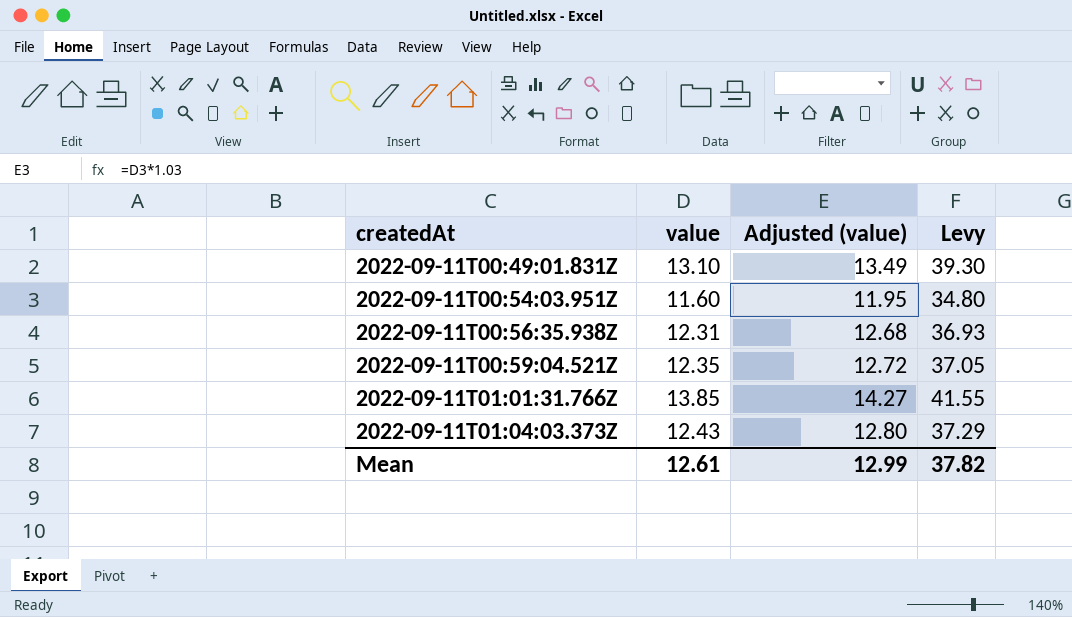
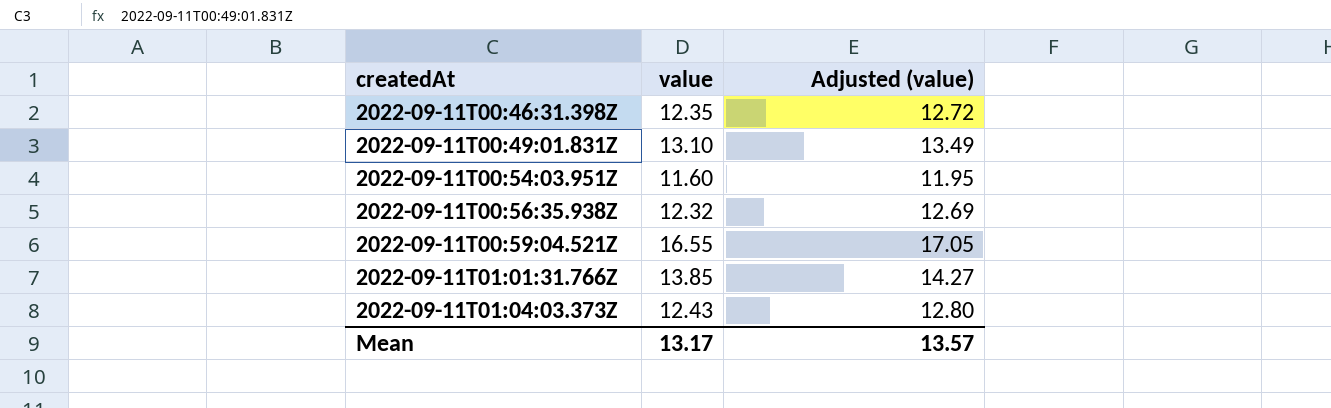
column Levy | formula: [value] * 3 -> none
row 2022-09-11T00:46:31.398Z: none -> 12.35 | 12.72
2022-09-11T00:56:35.938Z | value: 12.31 -> 12.32
2022-09-11T00:56:35.938Z | Adjusted (value): 12.68 -> 12.69
2022-09-11T00:59:04.521Z | value: 12.35 -> 16.55
2022-09-11T00:59:04.521Z | Adjusted (value): 12.72 -> 17.05
Mean | value: 12.61 -> 13.17
Mean | Adjusted (value): 12.99 -> 13.57

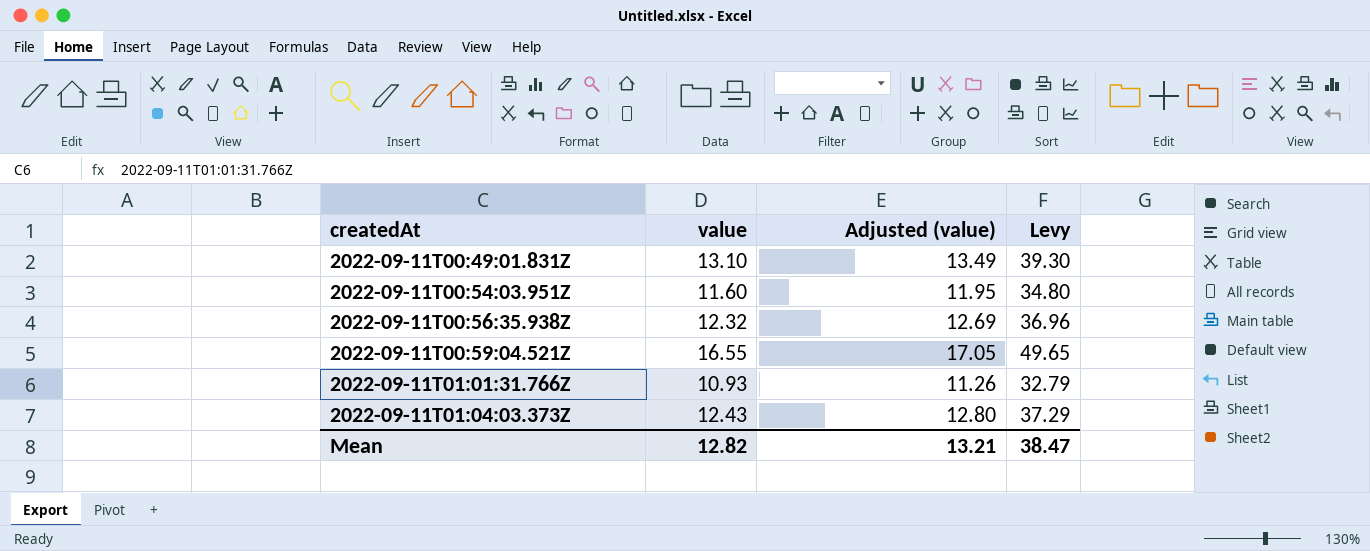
column Levy | formula: none -> [value] * 3
row 2022-09-11T00:46:31.398Z: 12.35 | 12.72 -> none
2022-09-11T01:01:31.766Z | value: 13.85 -> 10.93
2022-09-11T01:01:31.766Z | Adjusted (value): 14.27 -> 11.26
Mean | value: 13.17 -> 12.82
Mean | Adjusted (value): 13.57 -> 13.21

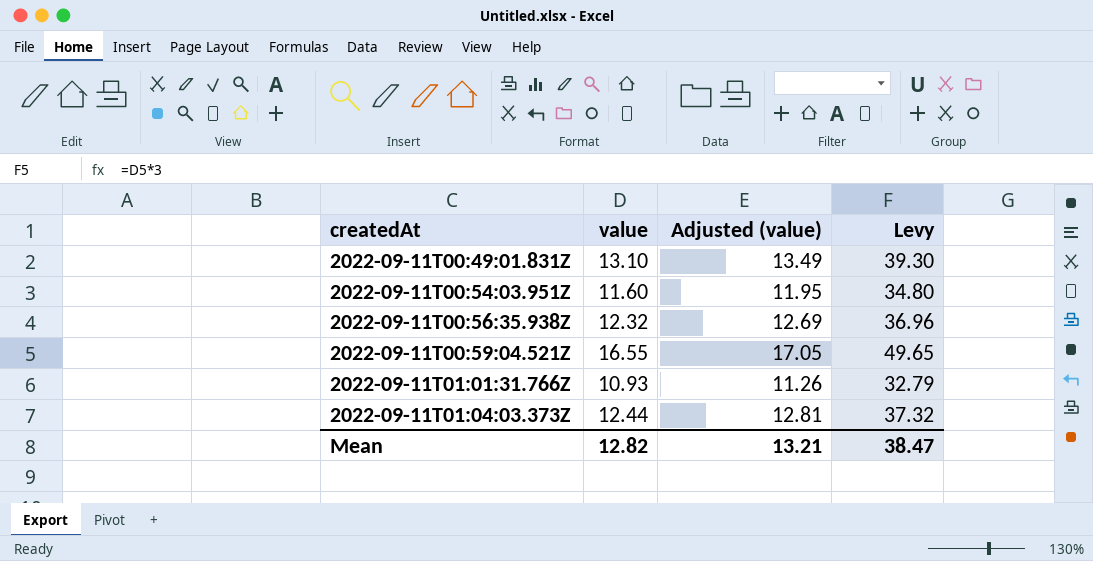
2022-09-11T01:04:03.373Z | value: 12.43 -> 12.44
2022-09-11T01:04:03.373Z | Adjusted (value): 12.80 -> 12.81
2022-09-11T01:04:03.373Z | Levy: 37.29 -> 37.32

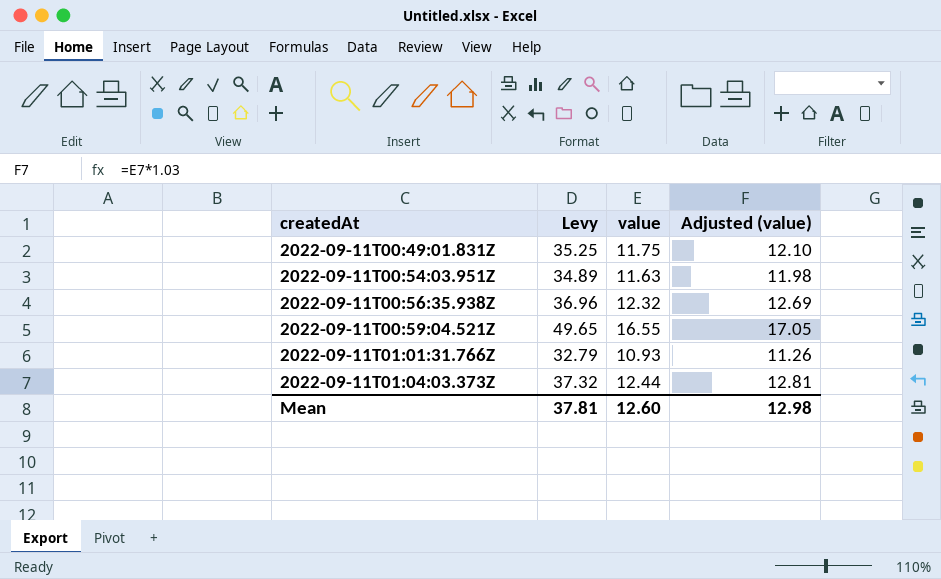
column Levy | position: 4 -> 2
2022-09-11T00:49:01.831Z | Levy: 39.30 -> 35.25
2022-09-11T00:49:01.831Z | value: 13.10 -> 11.75
2022-09-11T00:49:01.831Z | Adjusted (value): 13.49 -> 12.10
2022-09-11T00:54:03.951Z | Levy: 34.80 -> 34.89
2022-09-11T00:54:03.951Z | value: 11.60 -> 11.63
2022-09-11T00:54:03.951Z | Adjusted (value): 11.95 -> 11.98
Mean | Levy: 38.47 -> 37.81
Mean | value: 12.82 -> 12.60
Mean | Adjusted (value): 13.21 -> 12.98

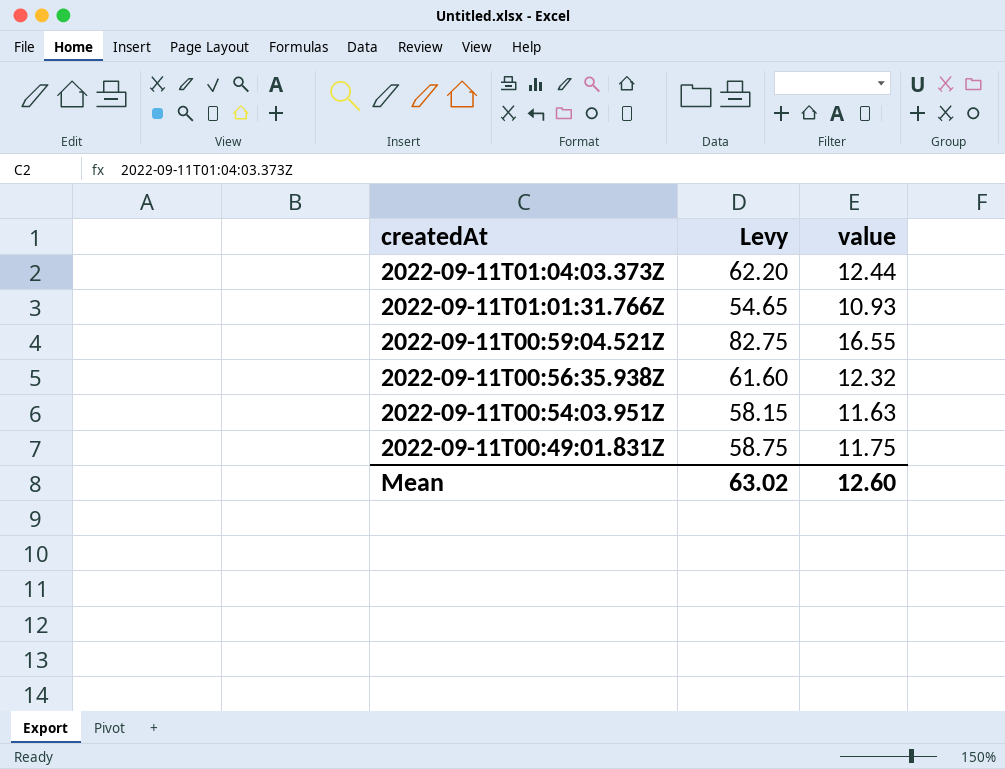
row order: createdAt ascending -> createdAt descending
column Adjusted (value) | formula: [value] * 1.03 -> none
column Levy | formula: [value] * 3 -> [value] * 5
Mean | Levy: 37.81 -> 63.02

